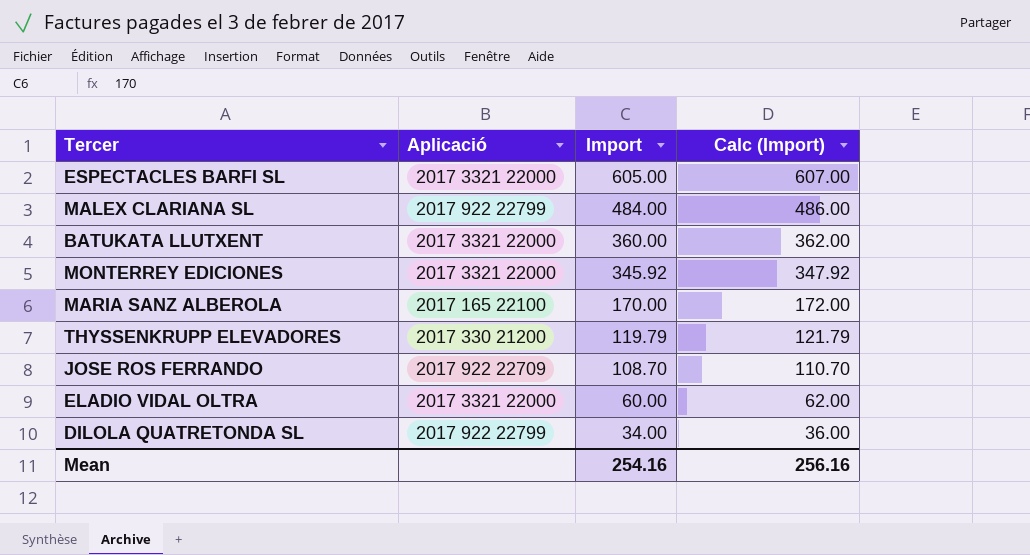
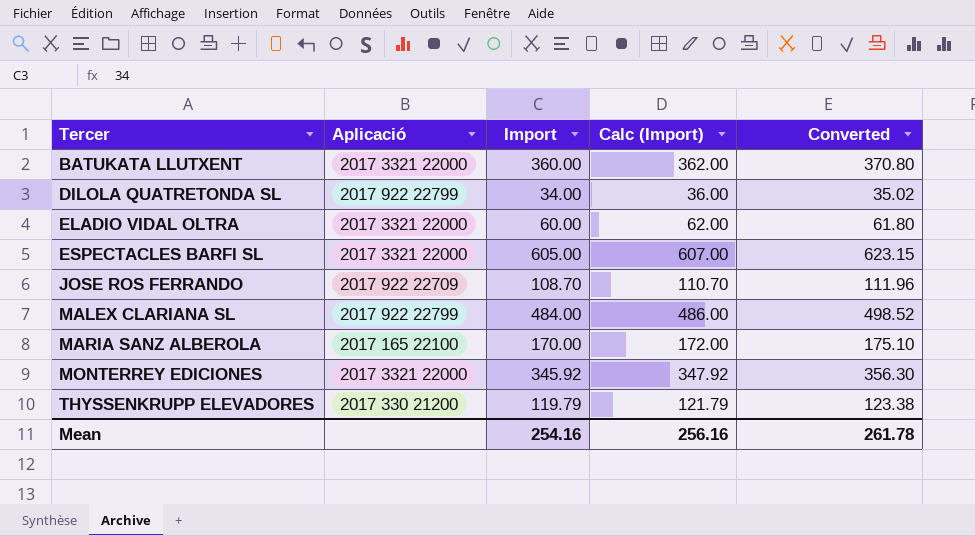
row order: Import descending -> Tercer ascending
column Converted | formula: none -> [Import] * 1.03

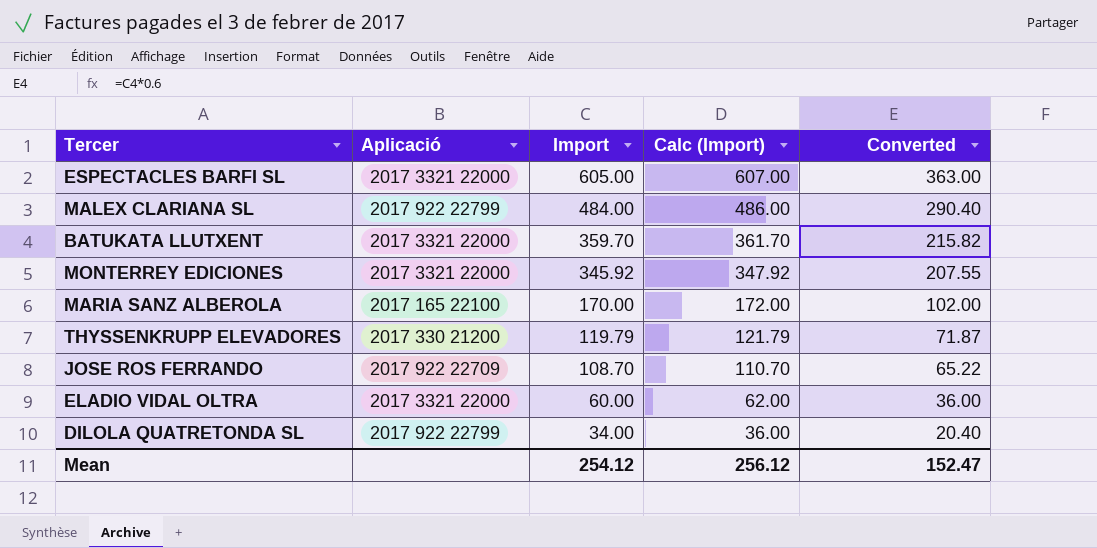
row order: Tercer ascending -> Import descending
column Converted | formula: [Import] * 1.03 -> [Import] * 0.6
BATUKATA LLUTXENT | Import: 360.00 -> 359.70
BATUKATA LLUTXENT | Calc (Import): 362.00 -> 361.70
Mean | Import: 254.16 -> 254.12
Mean | Calc (Import): 256.16 -> 256.12
Mean | Converted: 261.78 -> 152.47

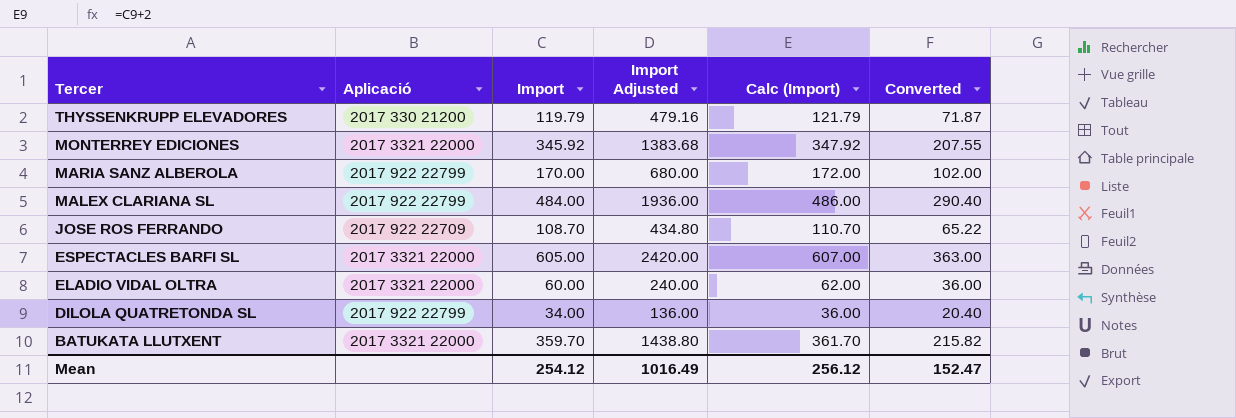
row order: Import descending -> Tercer descending
column Import Adjusted | formula: none -> [Import] * 4
MARIA SANZ ALBEROLA | Aplicació: 2017 165 22100 -> 2017 922 22799

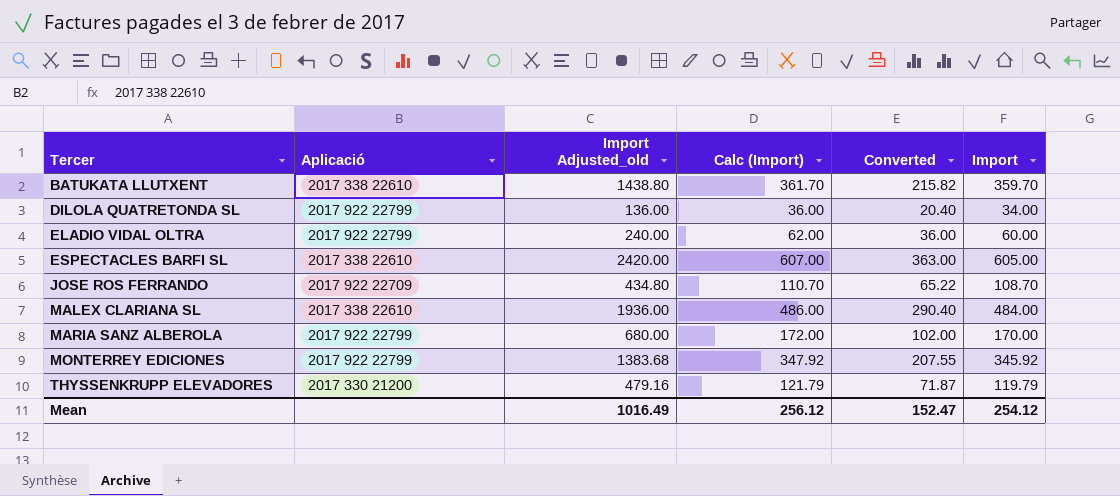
row order: Tercer descending -> Tercer ascending
column name: Import Adjusted -> Import Adjusted_old
column Import | position: 3 -> 6
BATUKATA LLUTXENT | Aplicació: 2017 3321 22000 -> 2017 338 22610
ELADIO VIDAL OLTRA | Aplicació: 2017 3321 22000 -> 2017 922 22799
ESPECTACLES BARFI SL | Aplicació: 2017 3321 22000 -> 2017 338 22610
MALEX CLARIANA SL | Aplicació: 2017 922 22799 -> 2017 338 22610
MONTERREY EDICIONES | Aplicació: 2017 3321 22000 -> 2017 922 22799

